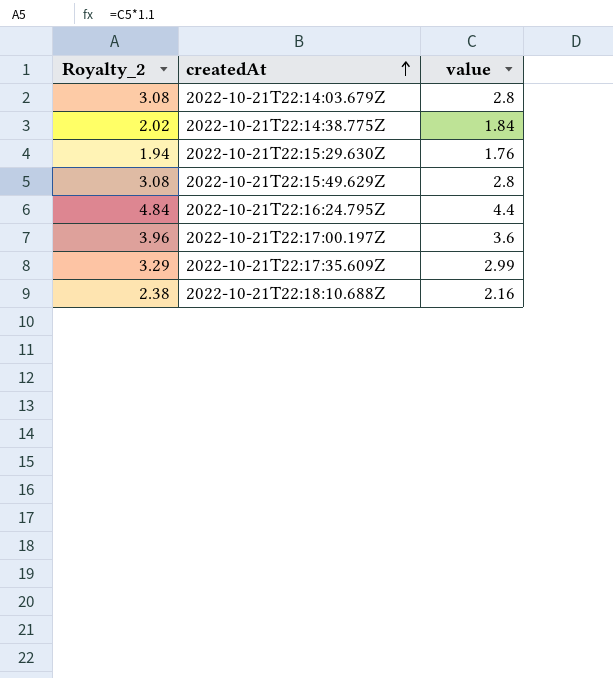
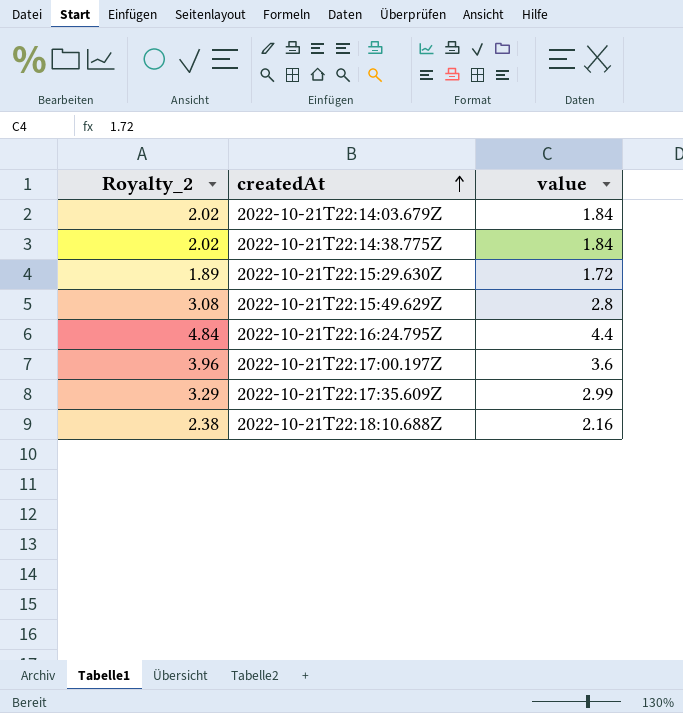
2022-10-21T22:14:03.679Z | Royalty_2: 3.08 -> 2.02
2022-10-21T22:14:03.679Z | value: 2.8 -> 1.84
2022-10-21T22:15:29.630Z | Royalty_2: 1.94 -> 1.89
2022-10-21T22:15:29.630Z | value: 1.76 -> 1.72

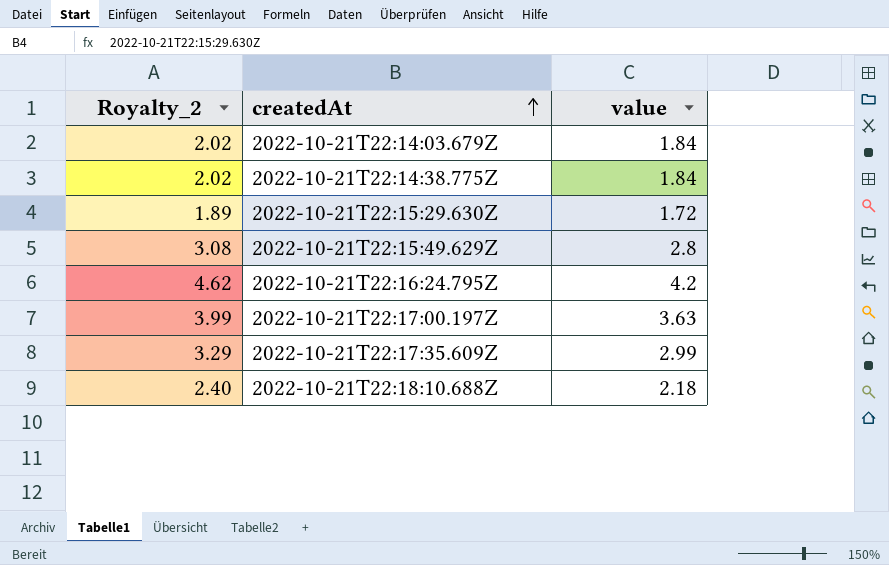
2022-10-21T22:16:24.795Z | Royalty_2: 4.84 -> 4.62
2022-10-21T22:16:24.795Z | value: 4.4 -> 4.2
2022-10-21T22:17:00.197Z | Royalty_2: 3.96 -> 3.99
2022-10-21T22:17:00.197Z | value: 3.6 -> 3.63
2022-10-21T22:18:10.688Z | Royalty_2: 2.38 -> 2.40
2022-10-21T22:18:10.688Z | value: 2.16 -> 2.18

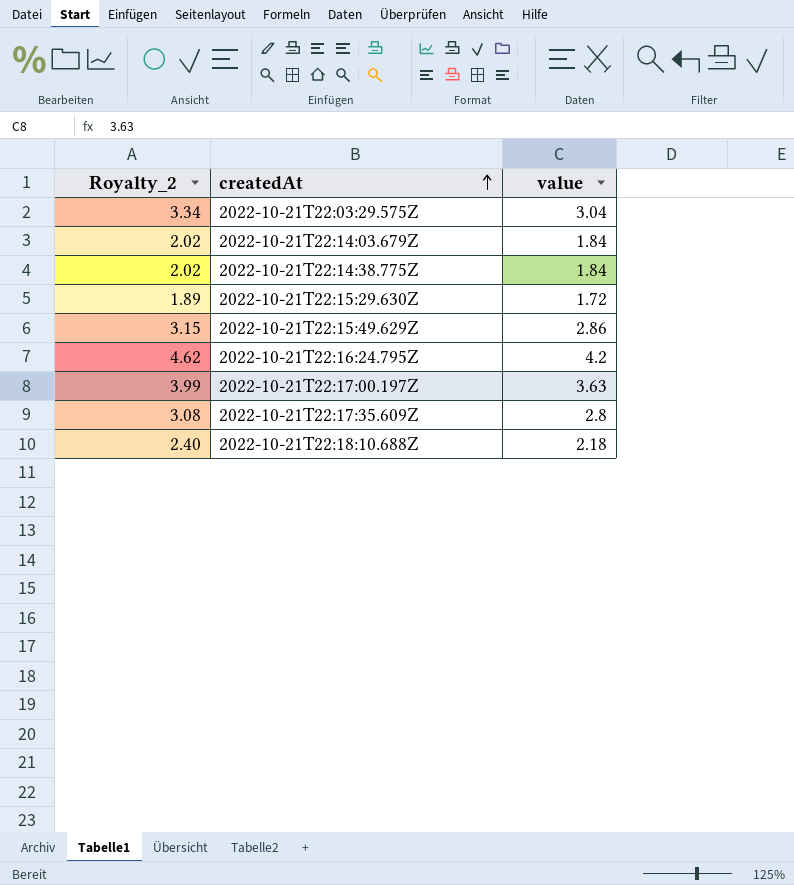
row 2022-10-21T22:03:29.575Z: none -> 3.34 | 3.04
2022-10-21T22:15:49.629Z | Royalty_2: 3.08 -> 3.15
2022-10-21T22:15:49.629Z | value: 2.8 -> 2.86
2022-10-21T22:17:35.609Z | Royalty_2: 3.29 -> 3.08
2022-10-21T22:17:35.609Z | value: 2.99 -> 2.8

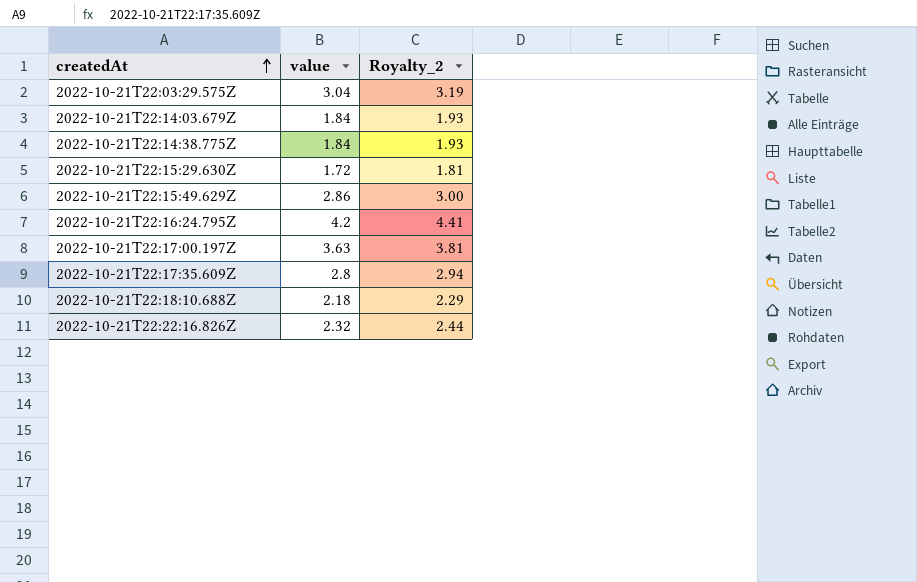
column Royalty_2 | formula: [value] * 1.1 -> [value] * 1.05
column Royalty_2 | position: 1 -> 3
row 2022-10-21T22:22:16.826Z: none -> 2.32 | 2.44

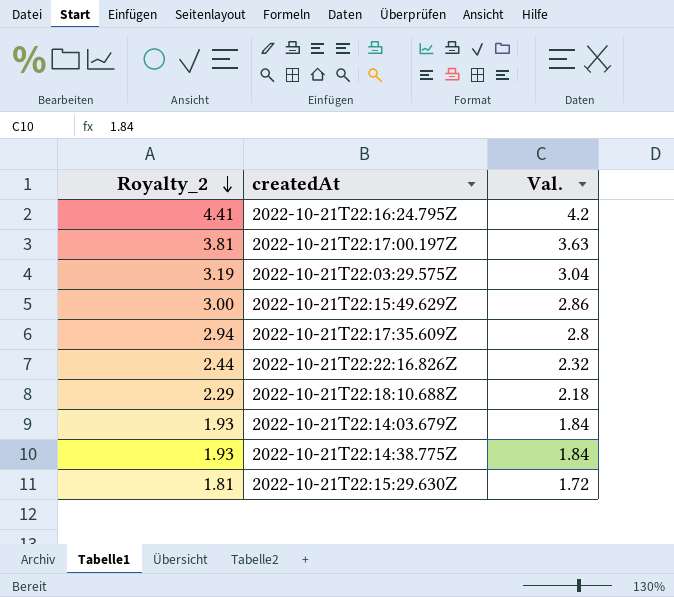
row order: createdAt ascending -> Royalty_2 descending
column Royalty_2 | position: 3 -> 1
column name: value -> Val.

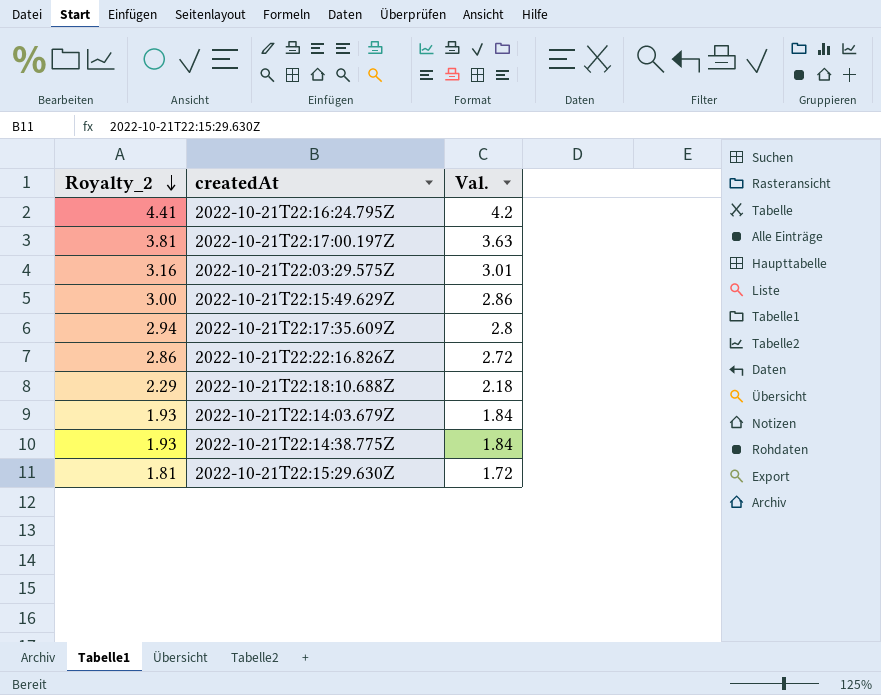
2022-10-21T22:03:29.575Z | Royalty_2: 3.19 -> 3.16
2022-10-21T22:03:29.575Z | Val.: 3.04 -> 3.01
2022-10-21T22:22:16.826Z | Royalty_2: 2.44 -> 2.86
2022-10-21T22:22:16.826Z | Val.: 2.32 -> 2.72

